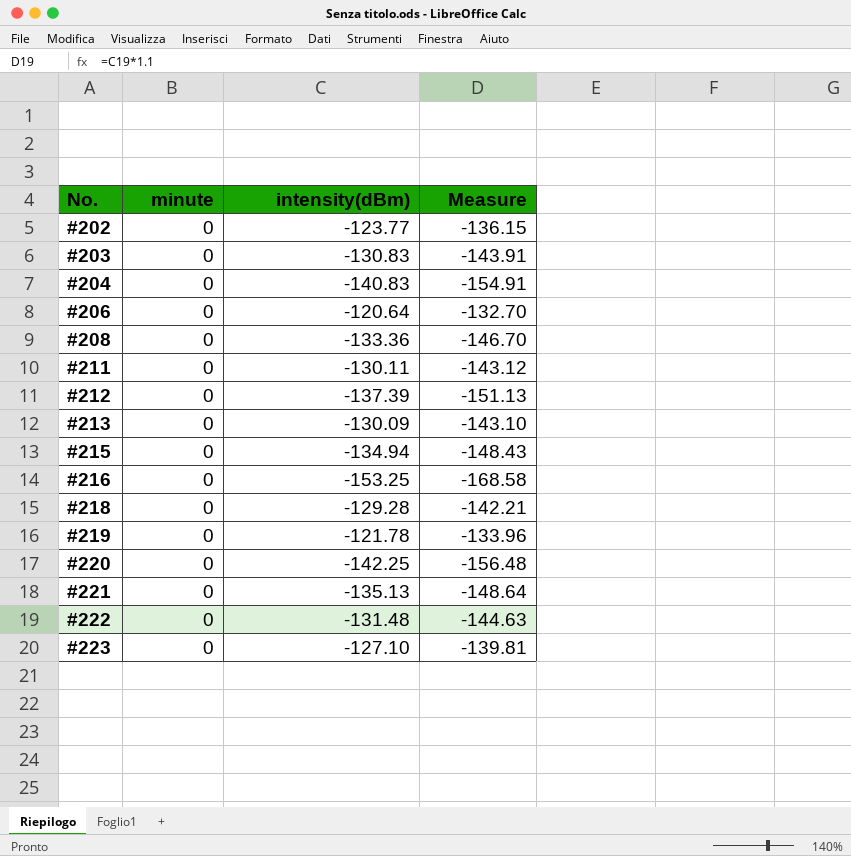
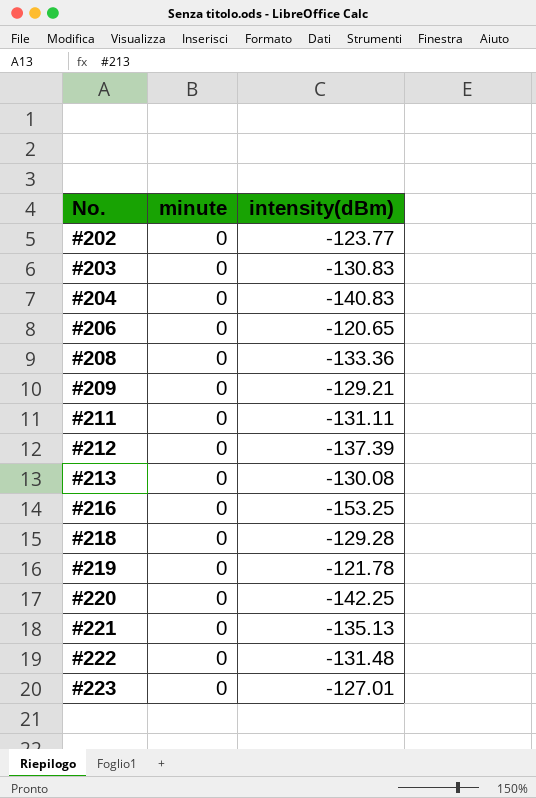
column Measure | formula: [intensity(dBm)] * 1.1 -> none
row #215: 0 | -134.94 | -148.43 -> none
#206 | intensity(dBm): -120.64 -> -120.65
row #209: none -> 0 | -129.21
#211 | intensity(dBm): -130.11 -> -131.11
#213 | intensity(dBm): -130.09 -> -130.08
#223 | intensity(dBm): -127.10 -> -127.01

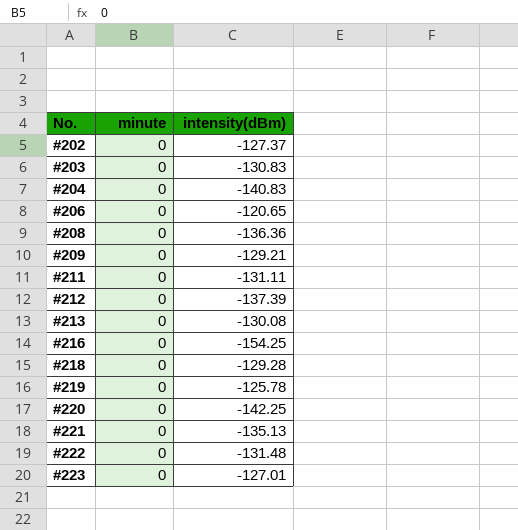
#202 | intensity(dBm): -123.77 -> -127.37
#208 | intensity(dBm): -133.36 -> -136.36
#216 | intensity(dBm): -153.25 -> -154.25
#219 | intensity(dBm): -121.78 -> -125.78

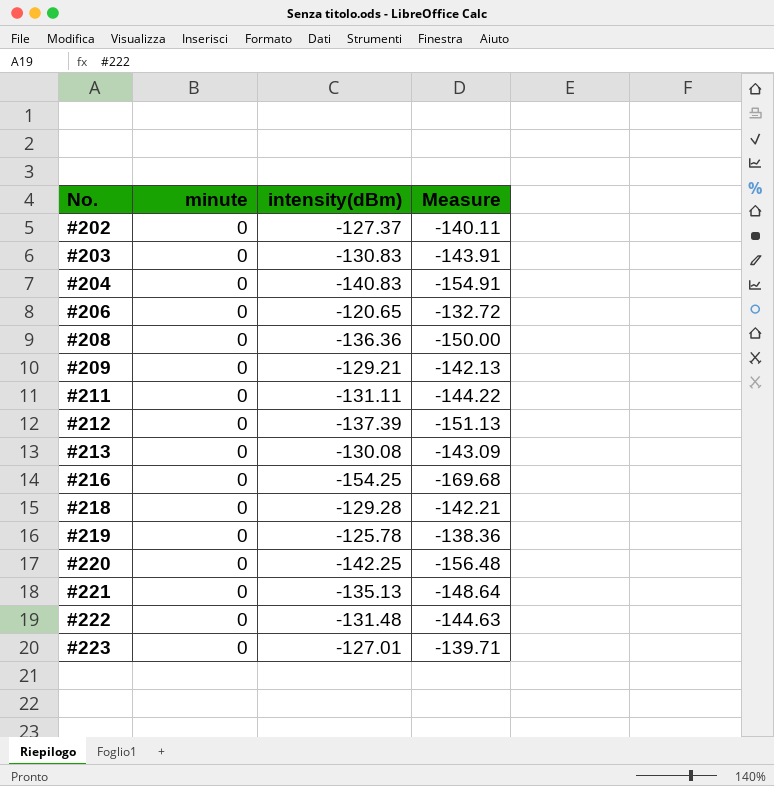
column Measure | formula: none -> [intensity(dBm)] * 1.1

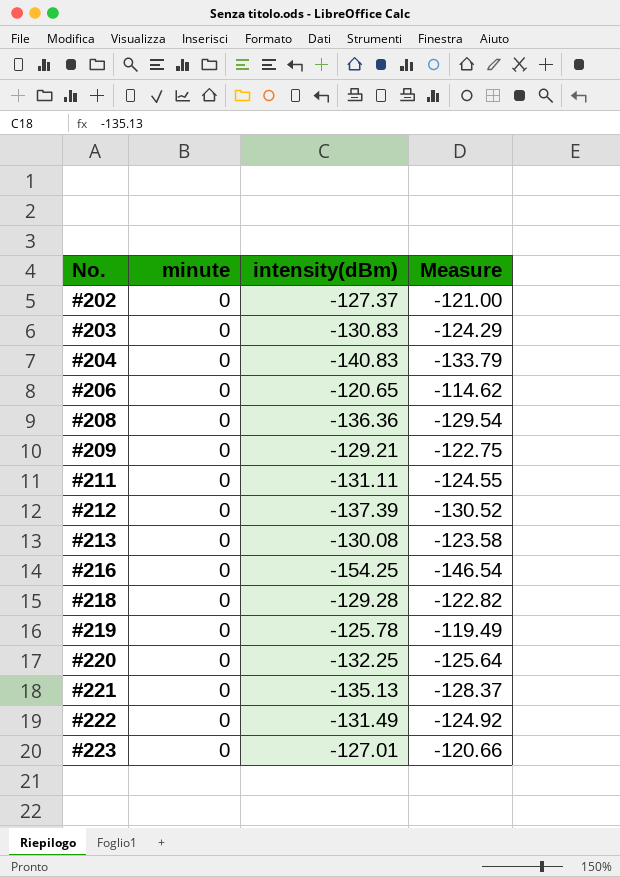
column Measure | formula: [intensity(dBm)] * 1.1 -> [intensity(dBm)] * 0.95
#220 | intensity(dBm): -142.25 -> -132.25
#222 | intensity(dBm): -131.48 -> -131.49

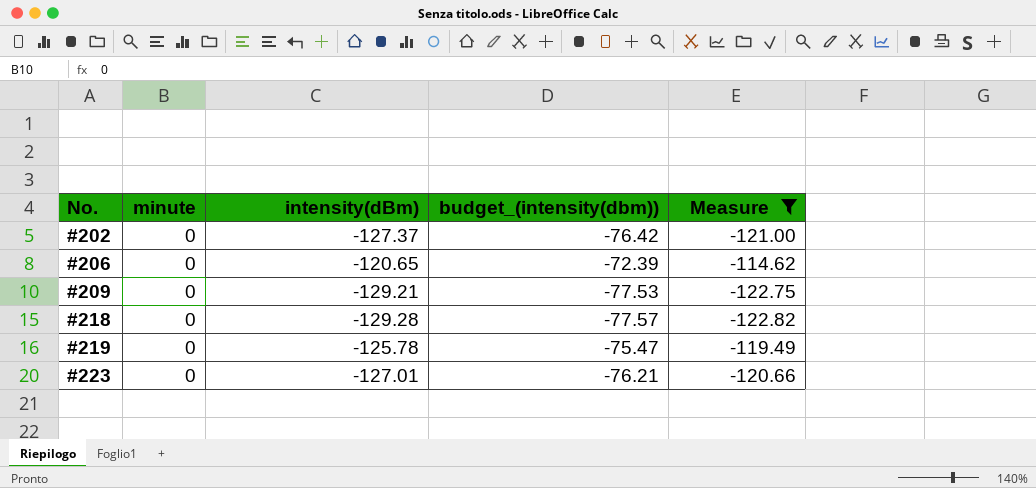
filter: none -> Measure >= -122.82
column budget_(intensity(dbm)) | formula: none -> [intensity(dBm)] * 0.6

